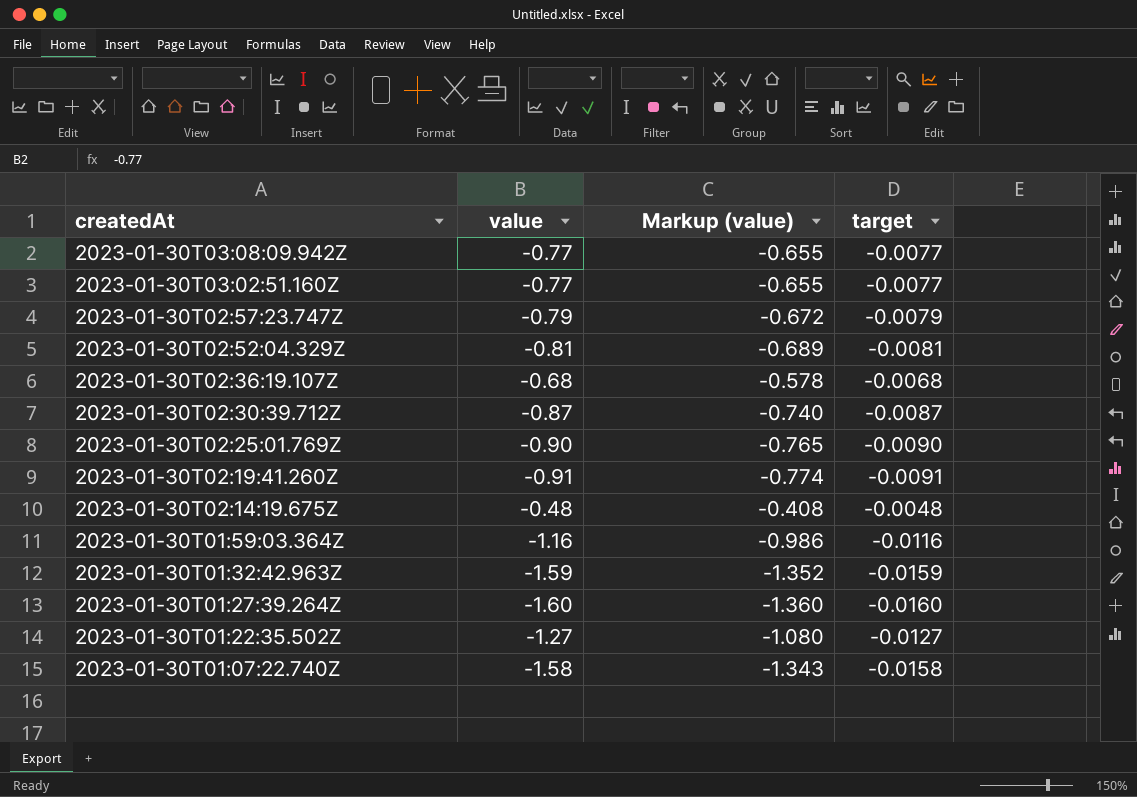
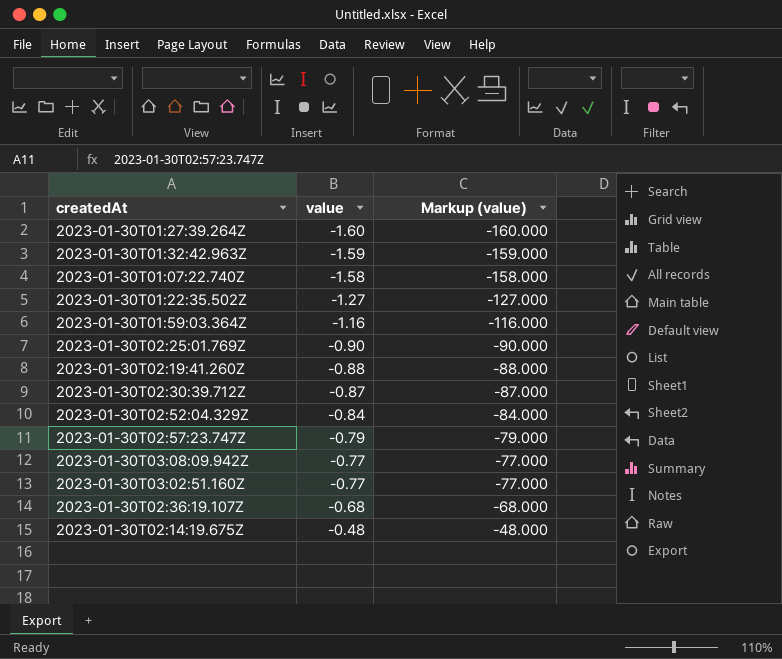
row order: createdAt descending -> value ascending
column target | formula: [value] * 0.01 -> none
column Markup (value) | formula: [value] * 0.85 -> [value] * 100
2023-01-30T02:19:41.260Z | value: -0.91 -> -0.88
2023-01-30T02:52:04.329Z | value: -0.81 -> -0.84

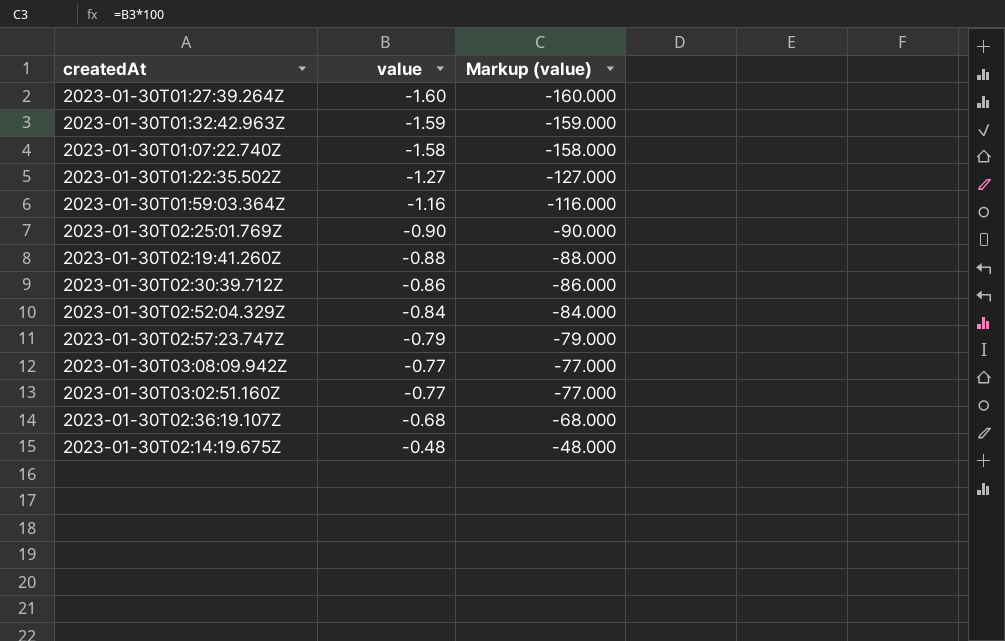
2023-01-30T02:30:39.712Z | value: -0.87 -> -0.86
2023-01-30T02:30:39.712Z | Markup (value): -87.000 -> -86.000

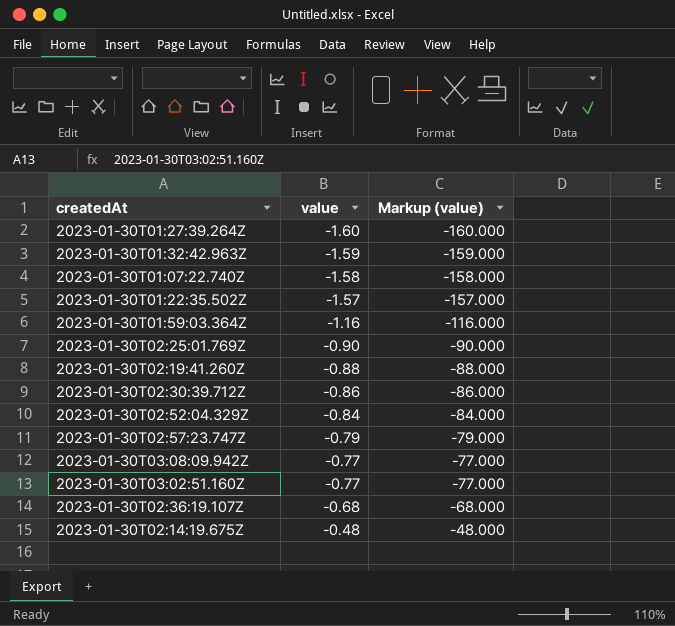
2023-01-30T01:22:35.502Z | value: -1.27 -> -1.57
2023-01-30T01:22:35.502Z | Markup (value): -127.000 -> -157.000

